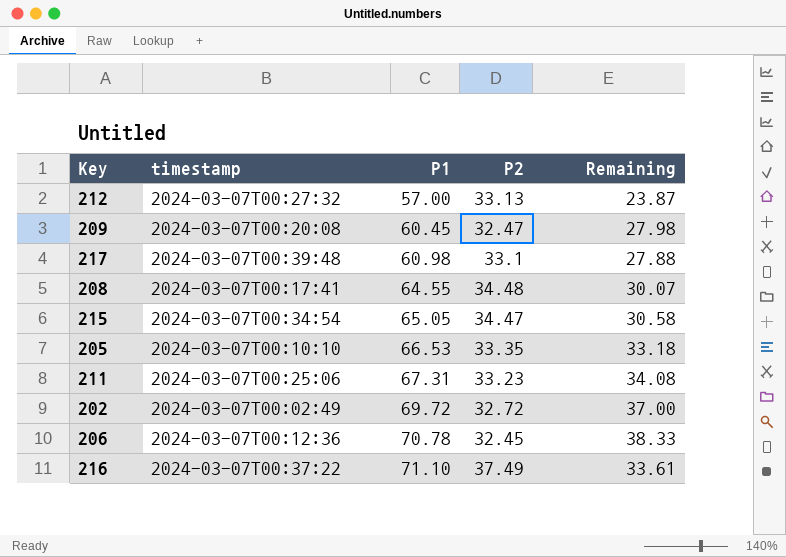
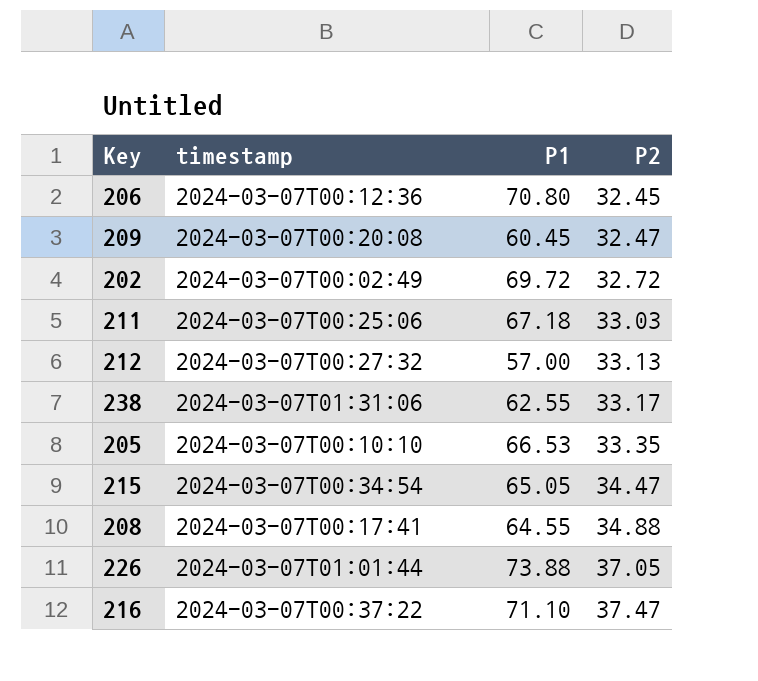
row order: P1 ascending -> P2 ascending
column Remaining | formula: [P1] - [P2] -> none
row 217: 2024-03-07T00:39:48 | 60.98 | 33.1 | 27.88 -> none
206 | P1: 70.78 -> 70.80
211 | P1: 67.31 -> 67.18
211 | P2: 33.23 -> 33.03
row 238: none -> 2024-03-07T01:31:06 | 62.55 | 33.17
208 | P2: 34.48 -> 34.88
row 226: none -> 2024-03-07T01:01:44 | 73.88 | 37.05
216 | P2: 37.49 -> 37.47

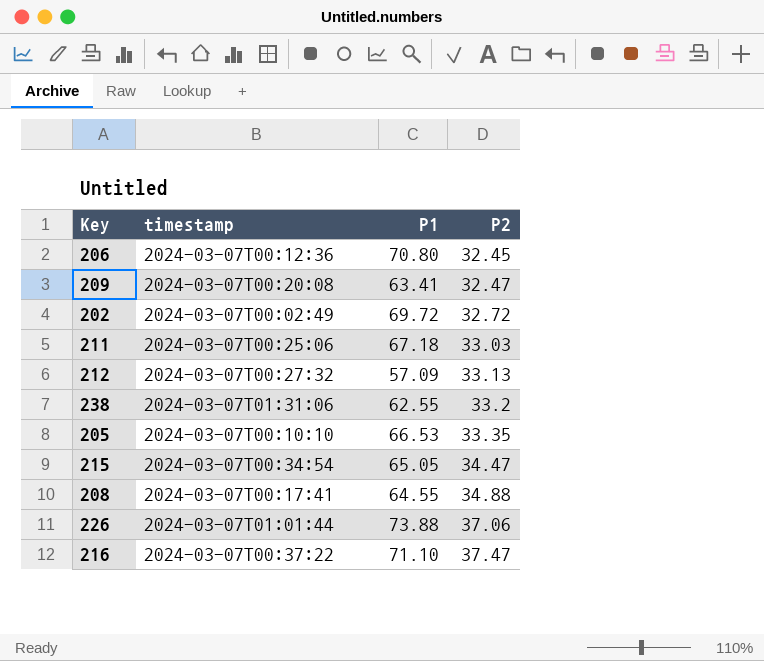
209 | P1: 60.45 -> 63.41
212 | P1: 57.00 -> 57.09
238 | P2: 33.17 -> 33.2
226 | P2: 37.05 -> 37.06

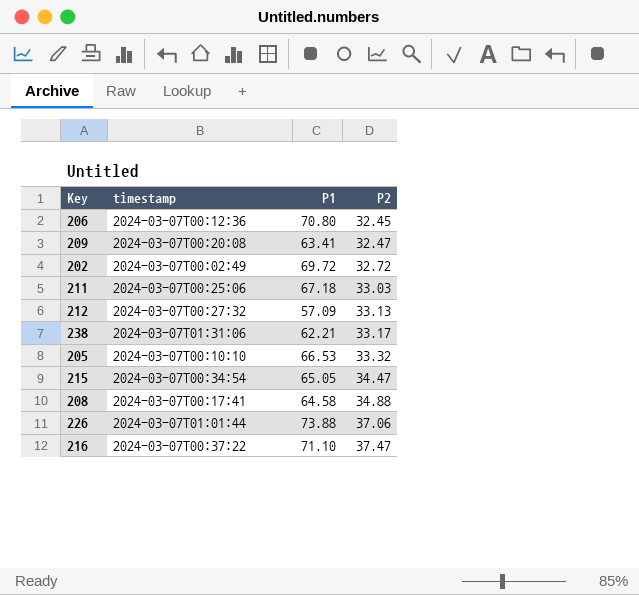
238 | P1: 62.55 -> 62.21
238 | P2: 33.2 -> 33.17
205 | P2: 33.35 -> 33.32
208 | P1: 64.55 -> 64.58

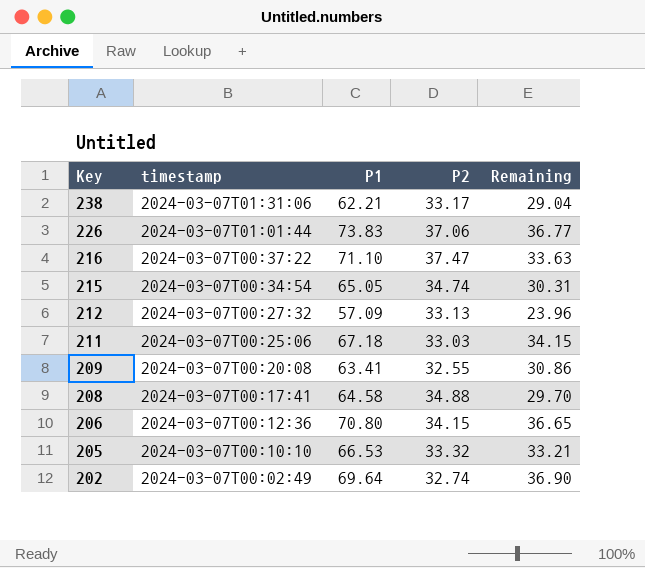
row order: P2 ascending -> Key descending
column Remaining | formula: none -> [P1] - [P2]
226 | P1: 73.88 -> 73.83
215 | P2: 34.47 -> 34.74
209 | P2: 32.47 -> 32.55
206 | P2: 32.45 -> 34.15
202 | P1: 69.72 -> 69.64
202 | P2: 32.72 -> 32.74

